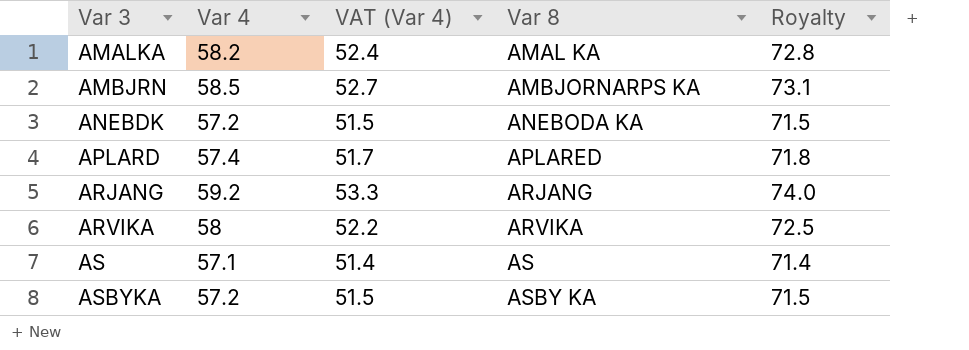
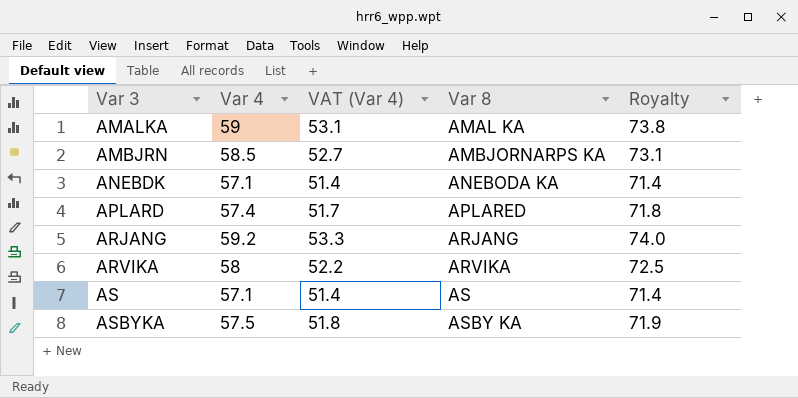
AMALKA | Var 4: 58.2 -> 59
AMALKA | VAT (Var 4): 52.4 -> 53.1
AMALKA | Royalty: 72.8 -> 73.8
ANEBDK | Var 4: 57.2 -> 57.1
ANEBDK | VAT (Var 4): 51.5 -> 51.4
ANEBDK | Royalty: 71.5 -> 71.4
ASBYKA | Var 4: 57.2 -> 57.5
ASBYKA | VAT (Var 4): 51.5 -> 51.8
ASBYKA | Royalty: 71.5 -> 71.9

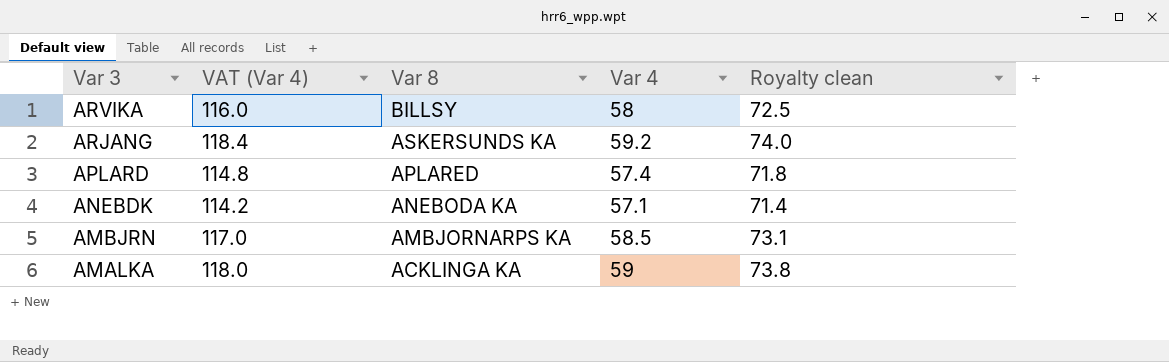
row order: Var 3 ascending -> Var 3 descending
column VAT (Var 4) | formula: [Var 4] * 0.9 -> [Var 4] * 2
column Var 4 | position: 2 -> 4
column name: Royalty -> Royalty clean
row AS: 57.1 | 51.4 | AS | 71.4 -> none
row ASBYKA: 57.5 | 51.8 | ASBY KA | 71.9 -> none
ARVIKA | Var 8: ARVIKA -> BILLSY
ARJANG | Var 8: ARJANG -> ASKERSUNDS KA
AMALKA | Var 8: AMAL KA -> ACKLINGA KA

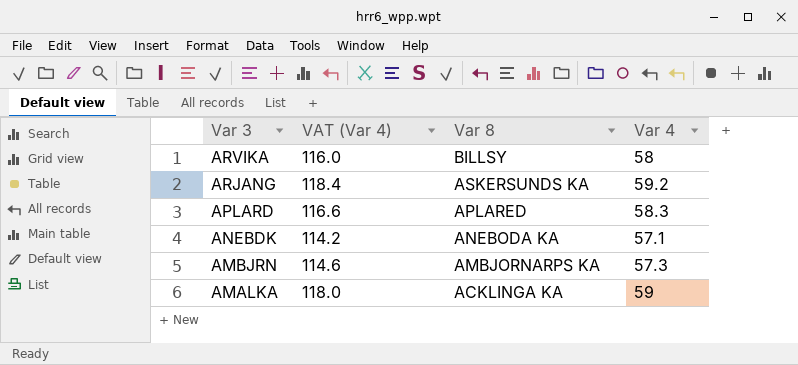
column Royalty clean | formula: [Var 4] * 1.25 -> none
APLARD | VAT (Var 4): 114.8 -> 116.6
APLARD | Var 4: 57.4 -> 58.3
AMBJRN | VAT (Var 4): 117.0 -> 114.6
AMBJRN | Var 4: 58.5 -> 57.3

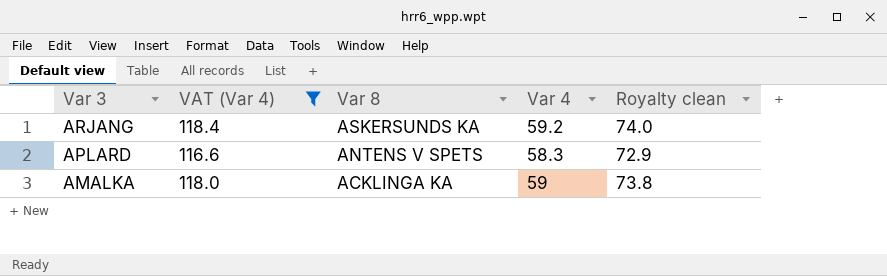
filter: none -> VAT (Var 4) >= 116.6
column Royalty clean | formula: none -> [Var 4] * 1.25
APLARD | Var 8: APLARED -> ANTENS V SPETS

